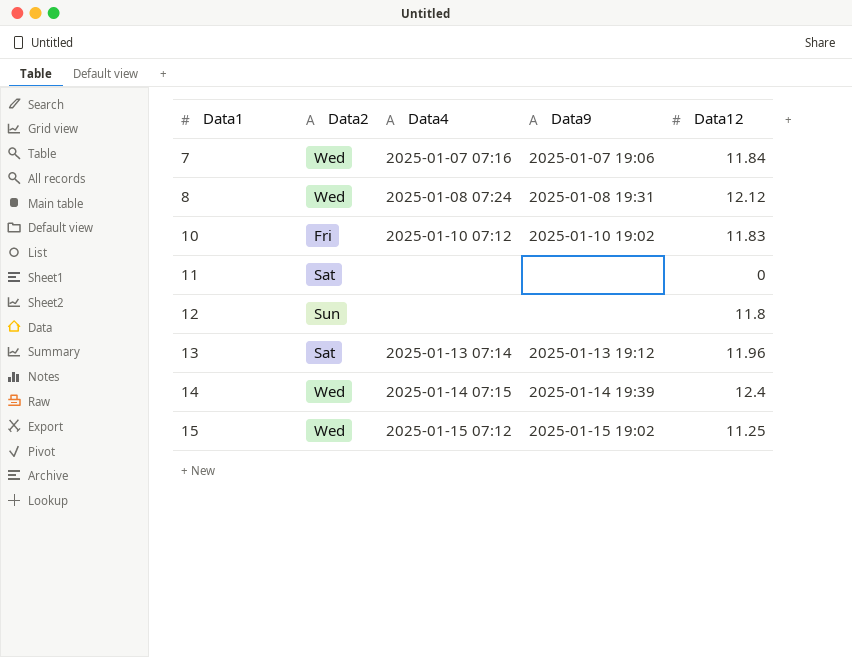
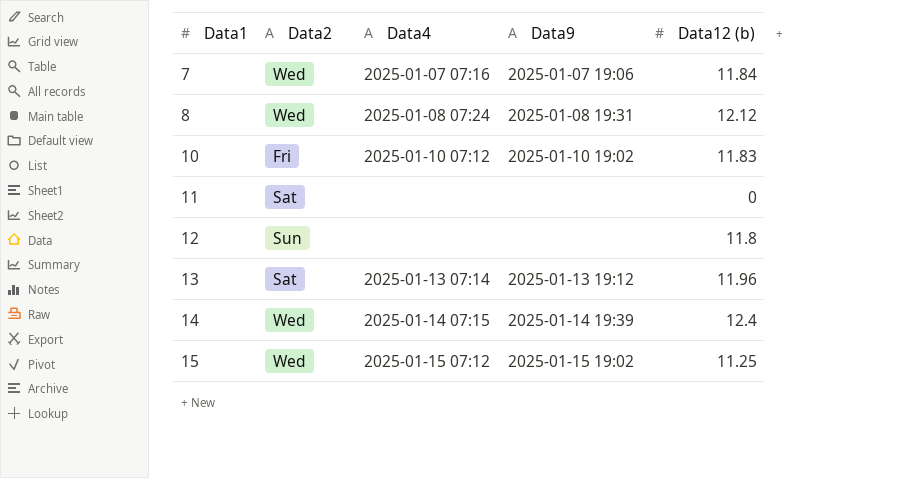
column name: Data12 -> Data12 (b)

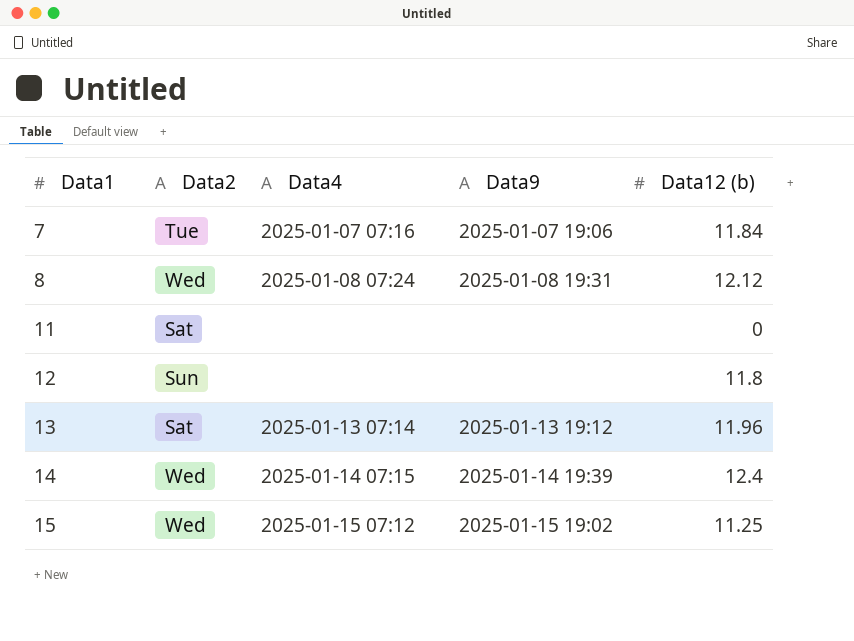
row 10: Fri | 2025-01-10 07:12 | 2025-01-10 19:02 | 11.83 -> none
7 | Data2: Wed -> Tue

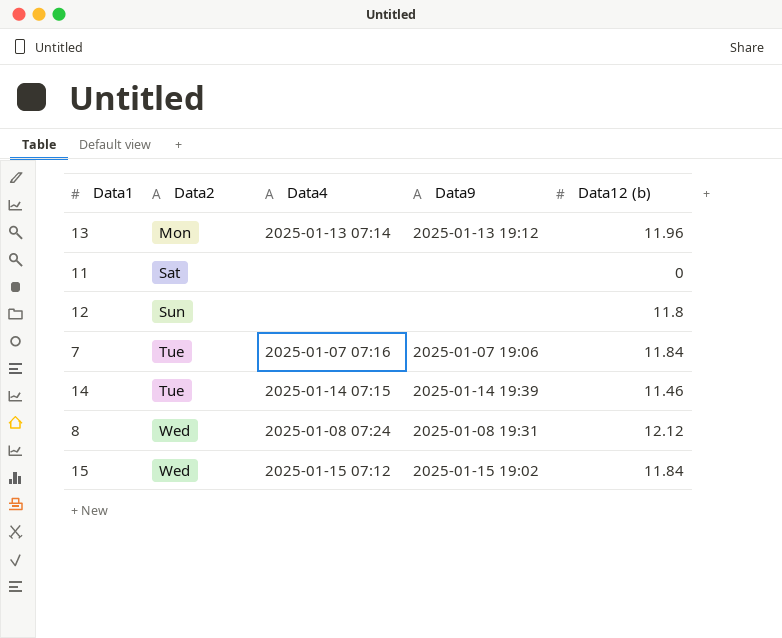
row order: Data1 ascending -> Data2 ascending
13 | Data2: Sat -> Mon
14 | Data2: Wed -> Tue
14 | Data12 (b): 12.4 -> 11.46
15 | Data12 (b): 11.25 -> 11.84

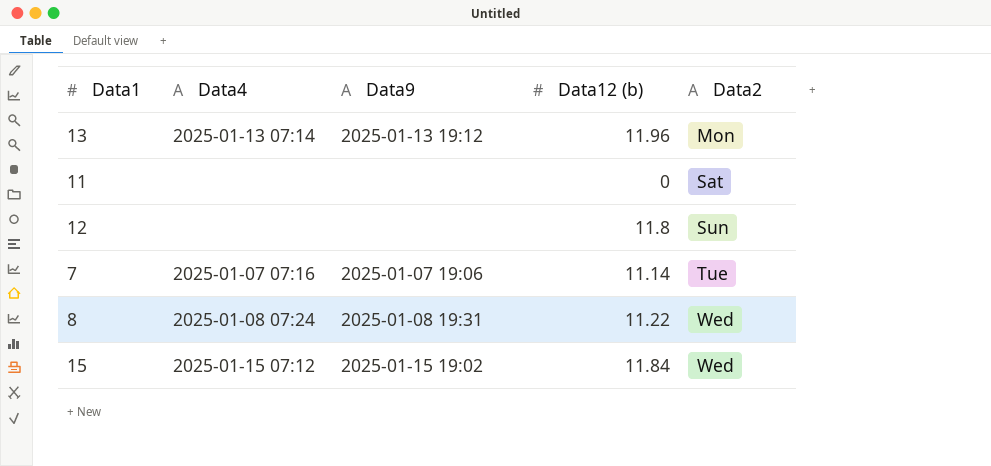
column Data2 | position: 2 -> 5
row 14: Tue | 2025-01-14 07:15 | 2025-01-14 19:39 | 11.46 -> none
7 | Data12 (b): 11.84 -> 11.14
8 | Data12 (b): 12.12 -> 11.22

